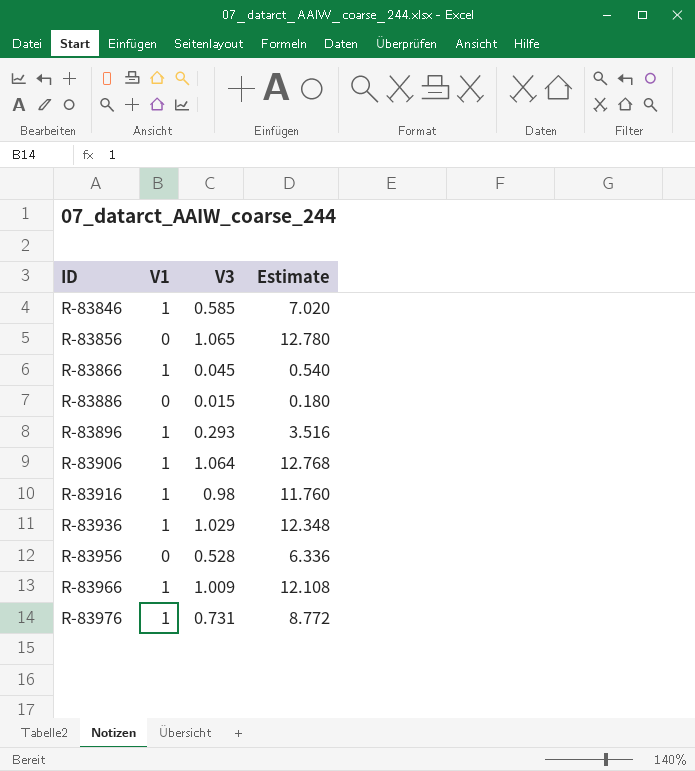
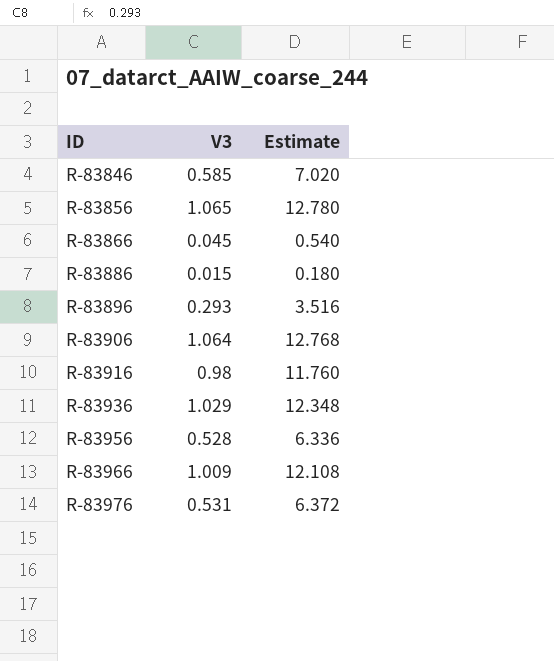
column V1 | position: 2 -> none
R-83976 | V3: 0.731 -> 0.531
R-83976 | Estimate: 8.772 -> 6.372

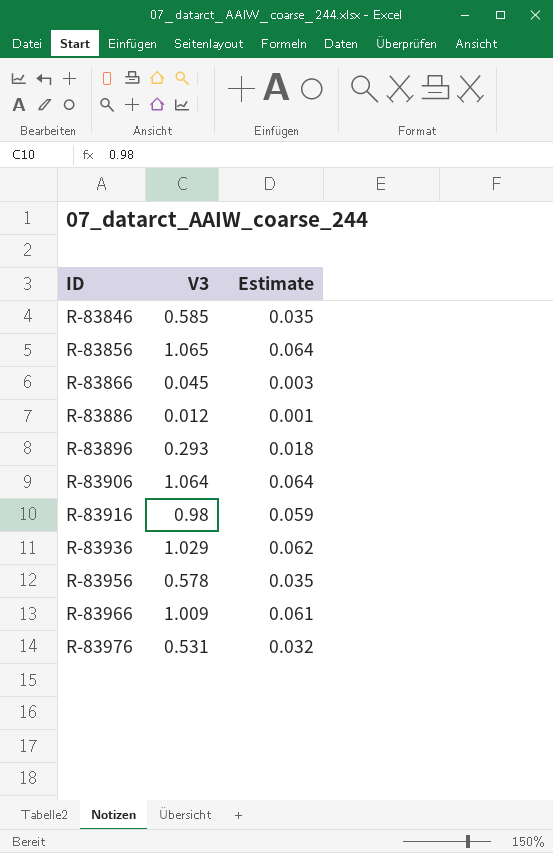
column Estimate | formula: [V3] * 12 -> [V3] * 0.06
R-83886 | V3: 0.015 -> 0.012
R-83956 | V3: 0.528 -> 0.578

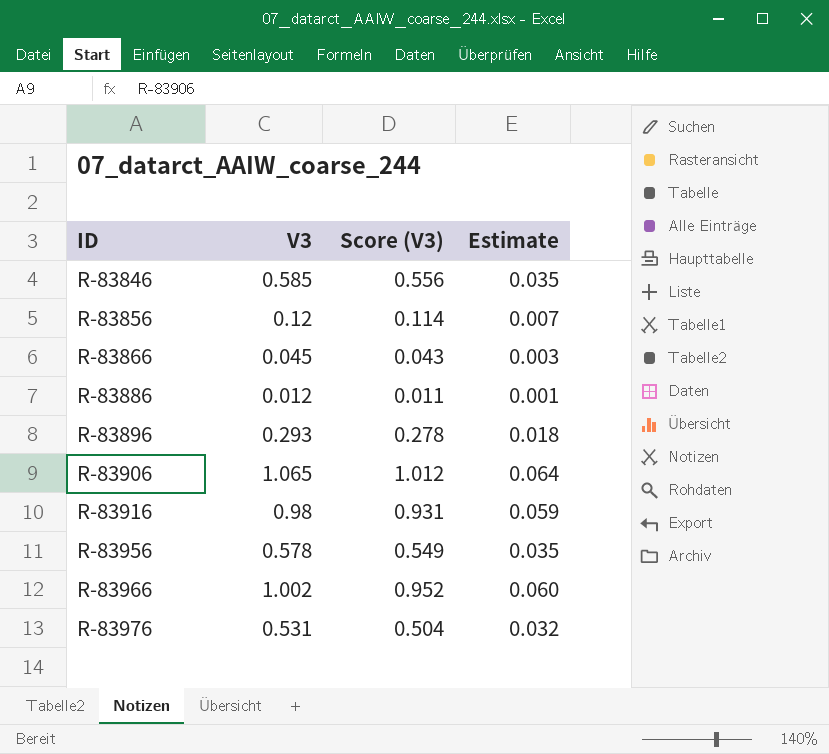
column Score (V3) | formula: none -> [V3] * 0.95
row R-83936: 1.029 | 0.062 -> none
R-83856 | V3: 1.065 -> 0.12
R-83856 | Estimate: 0.064 -> 0.007
R-83906 | V3: 1.064 -> 1.065
R-83966 | V3: 1.009 -> 1.002
R-83966 | Estimate: 0.061 -> 0.060

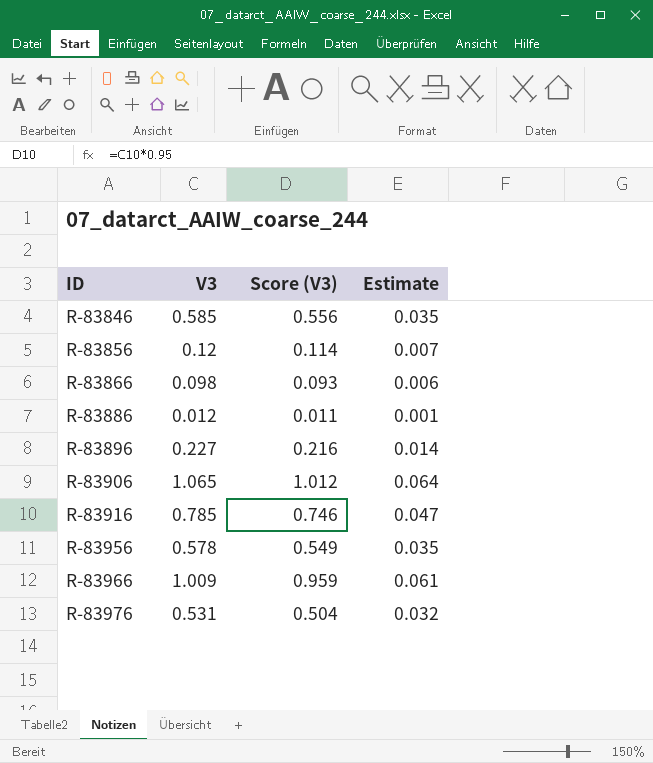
R-83866 | V3: 0.045 -> 0.098
R-83866 | Score (V3): 0.043 -> 0.093
R-83866 | Estimate: 0.003 -> 0.006
R-83896 | V3: 0.293 -> 0.227
R-83896 | Score (V3): 0.278 -> 0.216
R-83896 | Estimate: 0.018 -> 0.014
R-83916 | V3: 0.98 -> 0.785
R-83916 | Score (V3): 0.931 -> 0.746
R-83916 | Estimate: 0.059 -> 0.047
R-83966 | V3: 1.002 -> 1.009
R-83966 | Score (V3): 0.952 -> 0.959
R-83966 | Estimate: 0.060 -> 0.061

